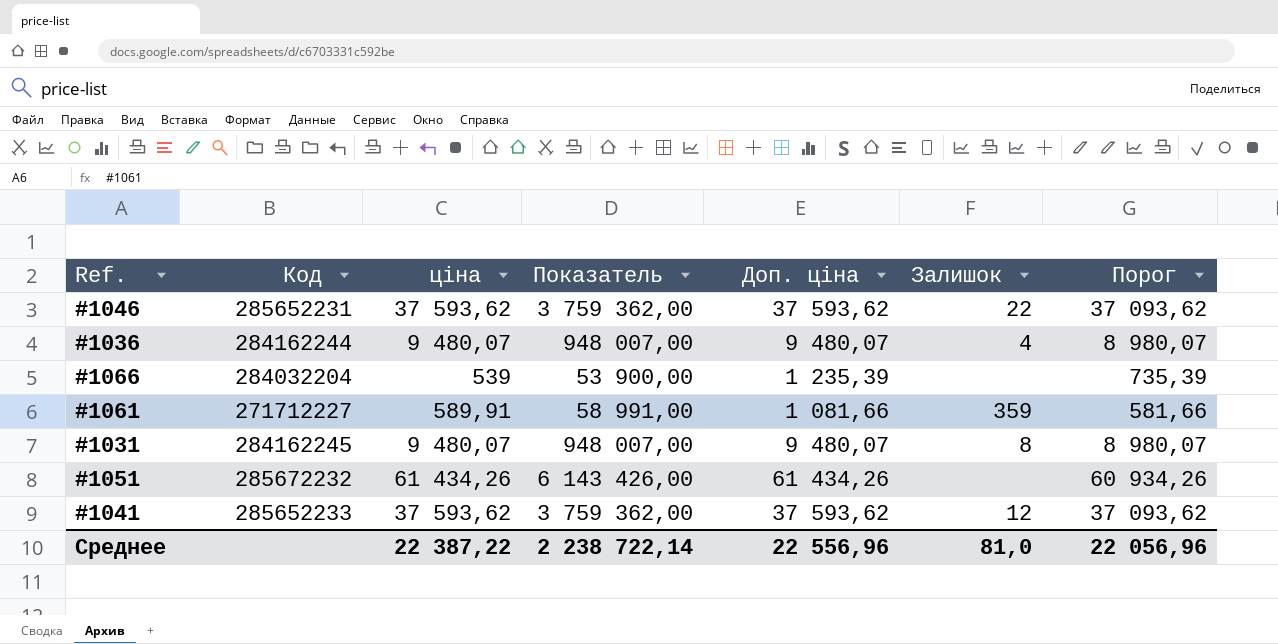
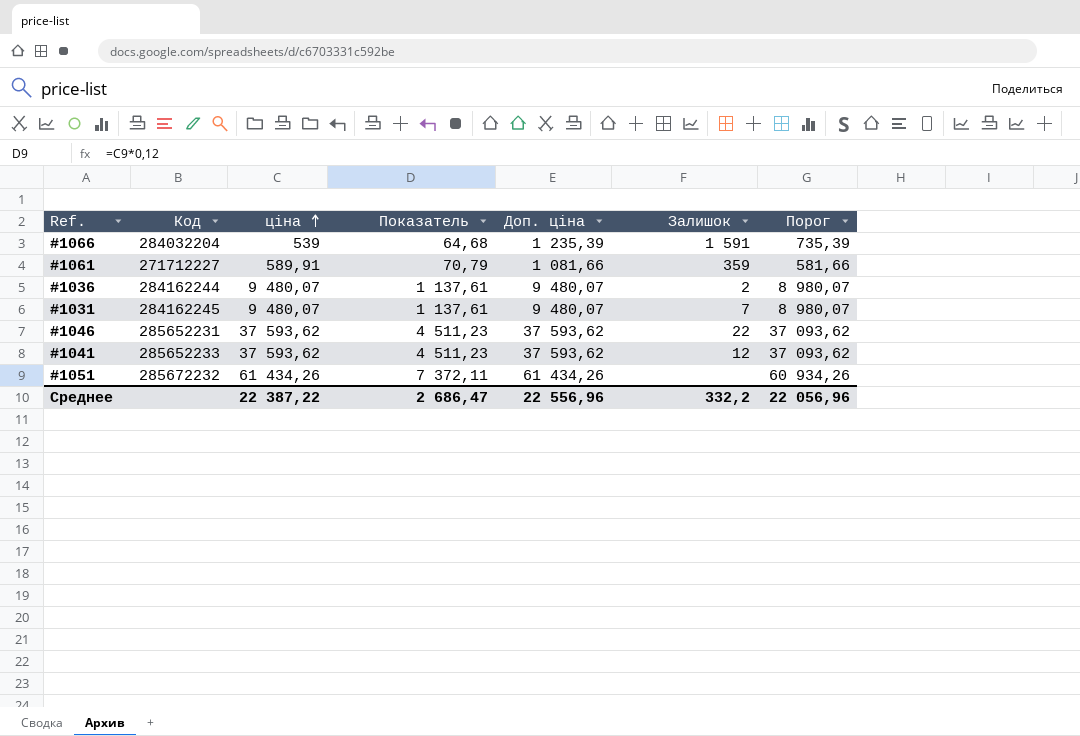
row order: none -> ціна ascending
column Показатель | formula: [ціна] * 100 -> [ціна] * 0,12
#1066 | Залишок: none -> 1 591
#1036 | Залишок: 4 -> 2
#1031 | Залишок: 8 -> 7
Среднее | Показатель: 2 238 722,14 -> 2 686,47
Среднее | Залишок: 81,0 -> 332,2

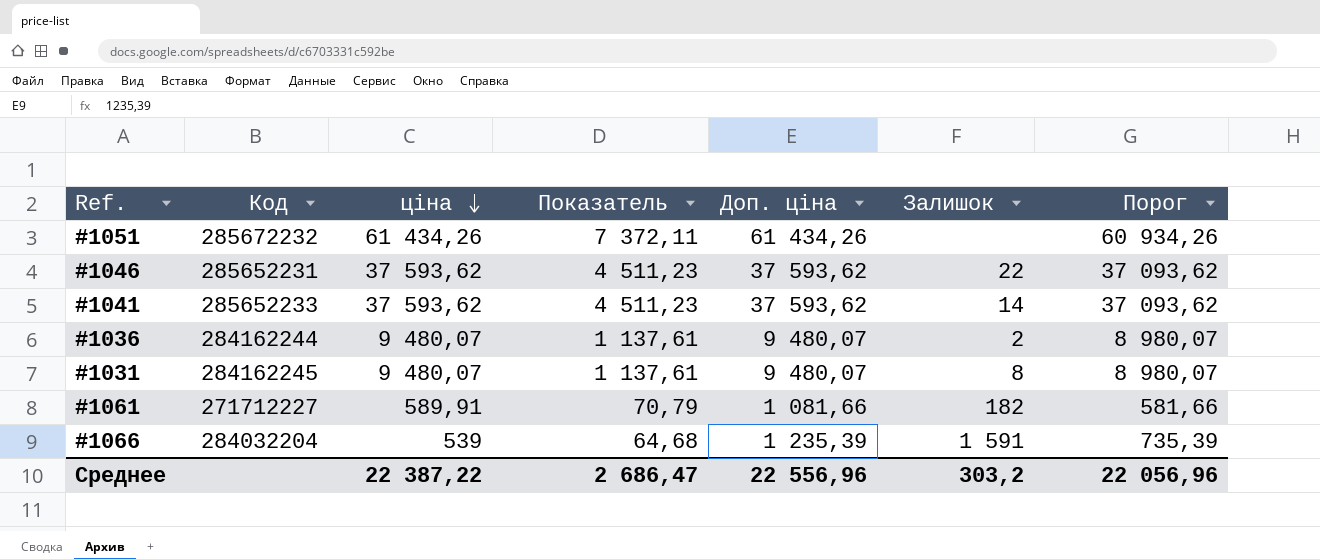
row order: ціна ascending -> ціна descending
#1041 | Залишок: 12 -> 14
#1031 | Залишок: 7 -> 8
#1061 | Залишок: 359 -> 182
Среднее | Залишок: 332,2 -> 303,2

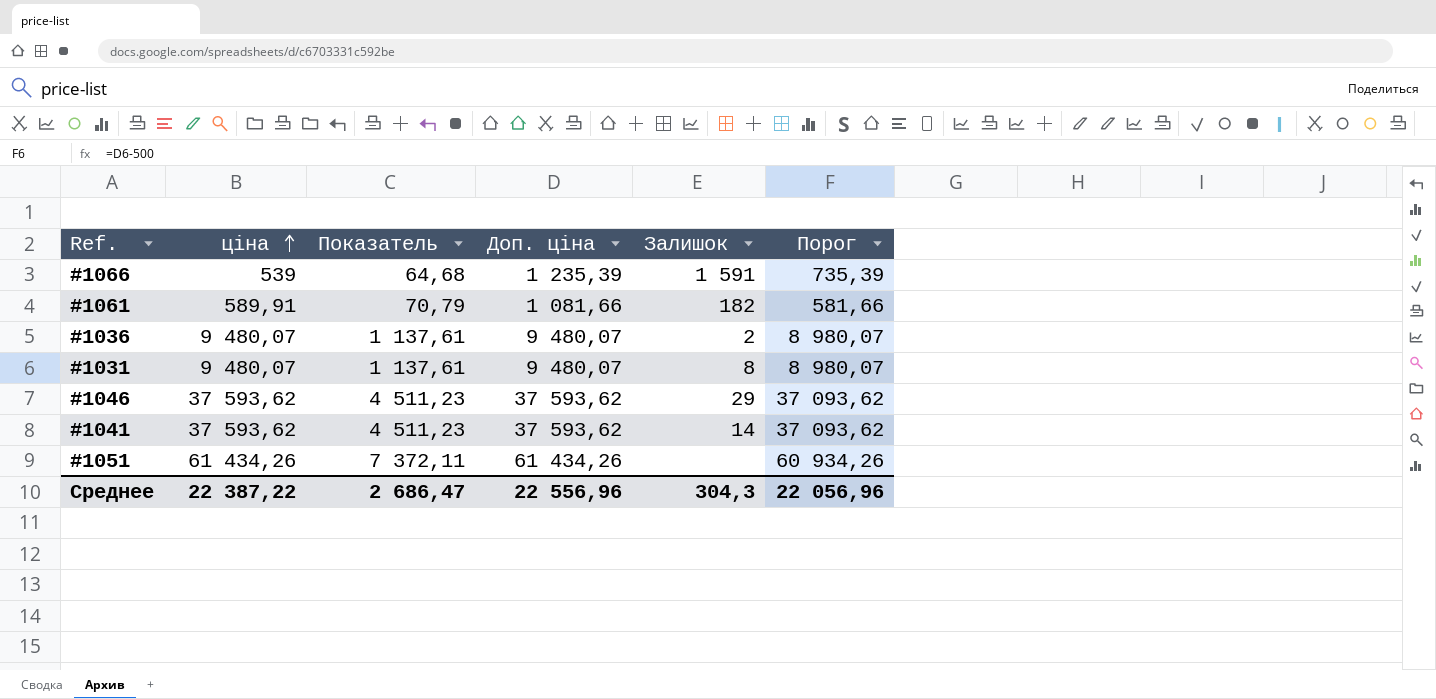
row order: ціна descending -> ціна ascending
column Код | position: 2 -> none
#1046 | Залишок: 22 -> 29
Среднее | Залишок: 303,2 -> 304,3

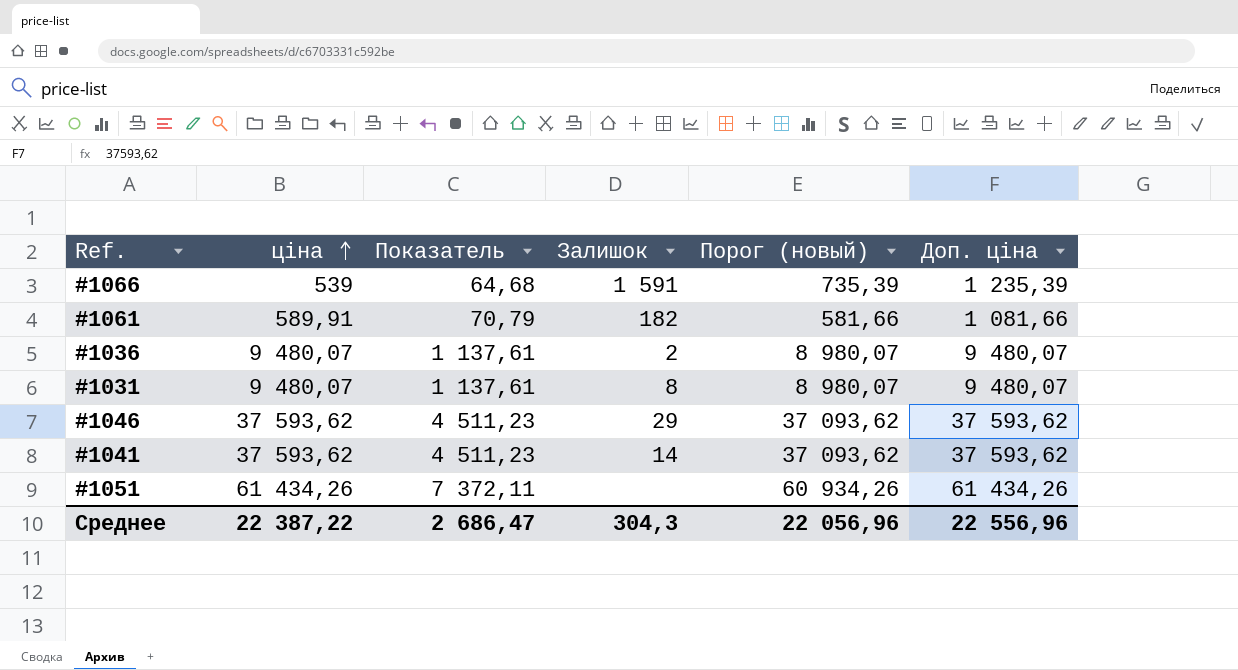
column name: Порог -> Порог (новый)
column Доп. ціна | position: 4 -> 6

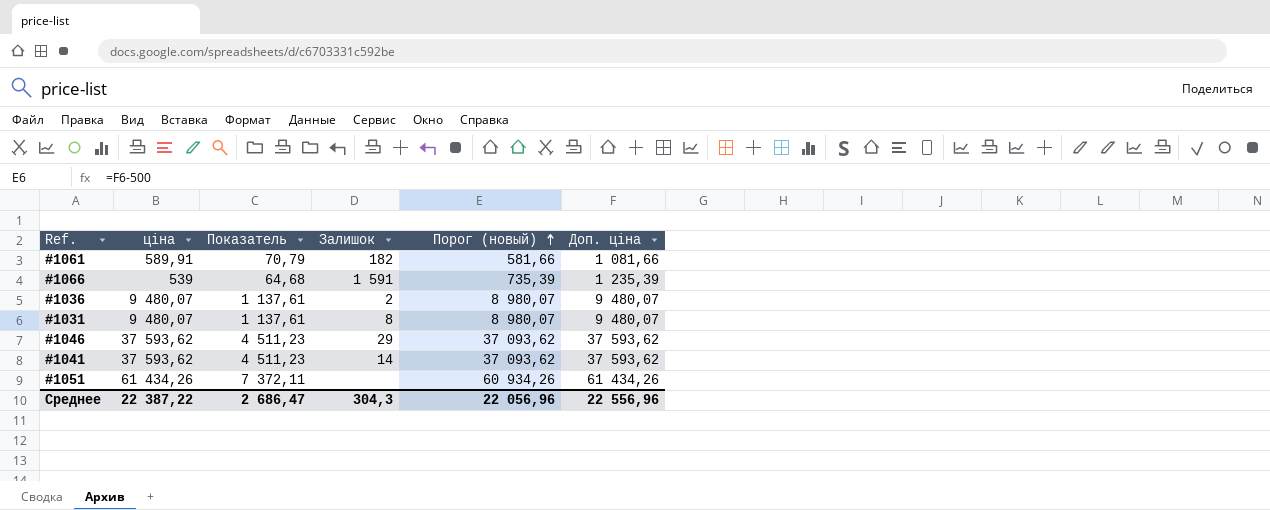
row order: ціна ascending -> Порог (новый) ascending

